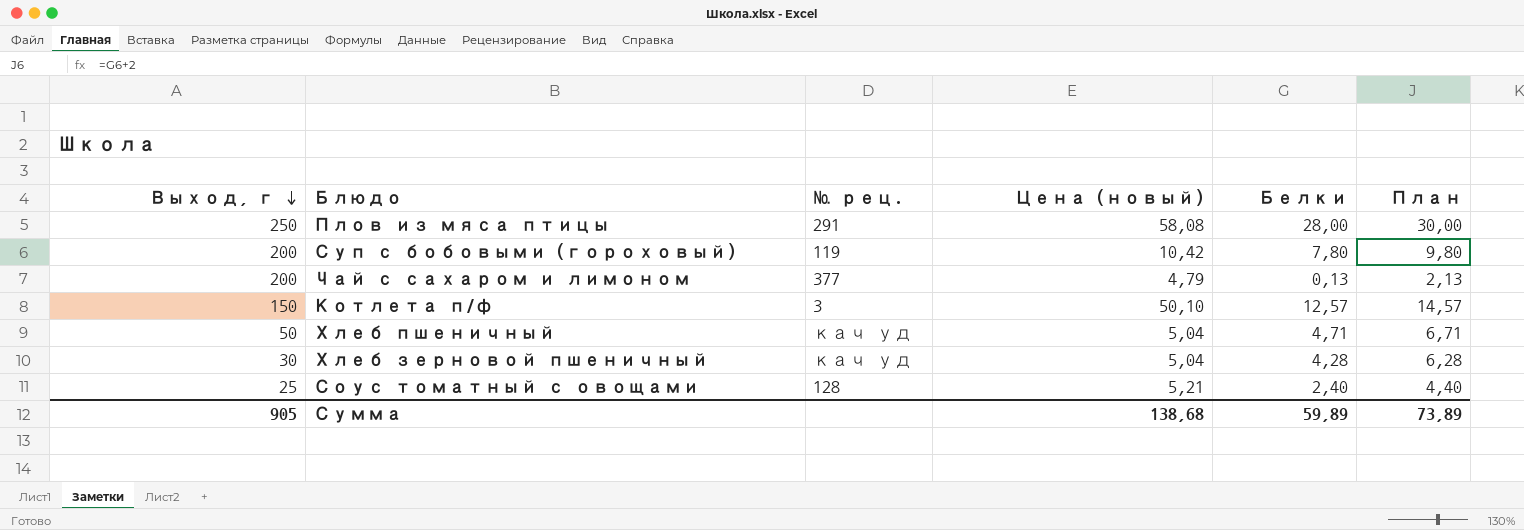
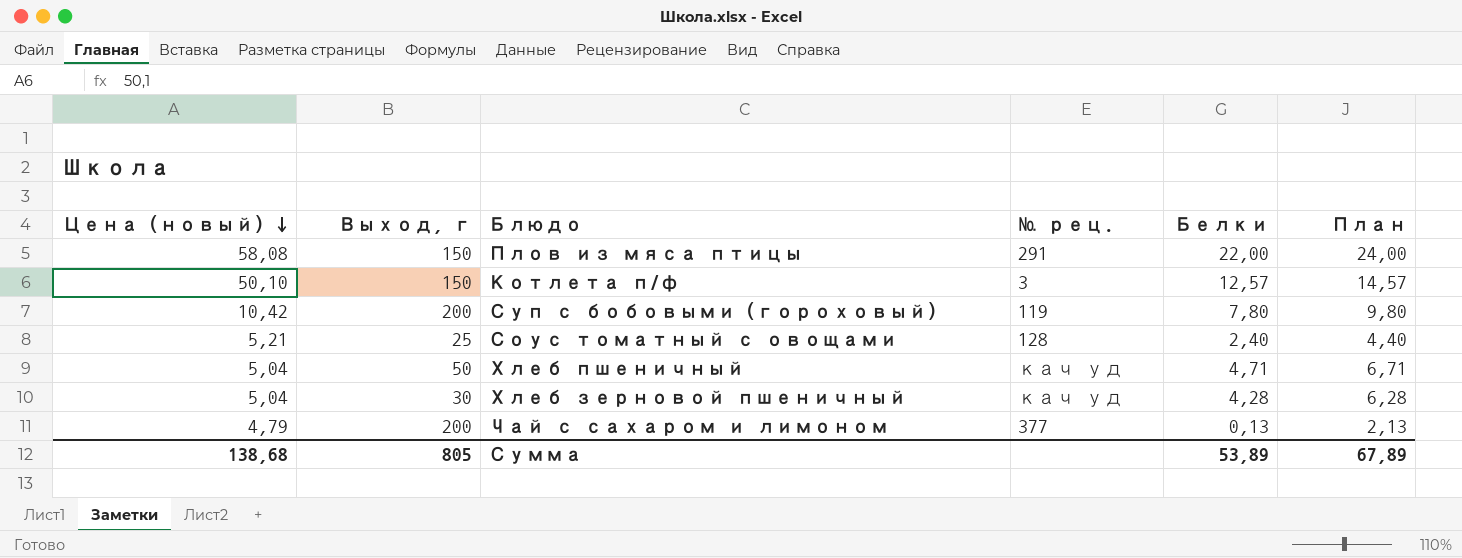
row order: Выход, г descending -> Цена (новый) descending
column Цена (новый) | position: 4 -> 1
Плов из мяса птицы | Выход, г: 250 -> 150
Плов из мяса птицы | Белки: 28,00 -> 22,00
Плов из мяса птицы | План: 30,00 -> 24,00
Сумма | Выход, г: 905 -> 805
Сумма | Белки: 59,89 -> 53,89
Сумма | План: 73,89 -> 67,89

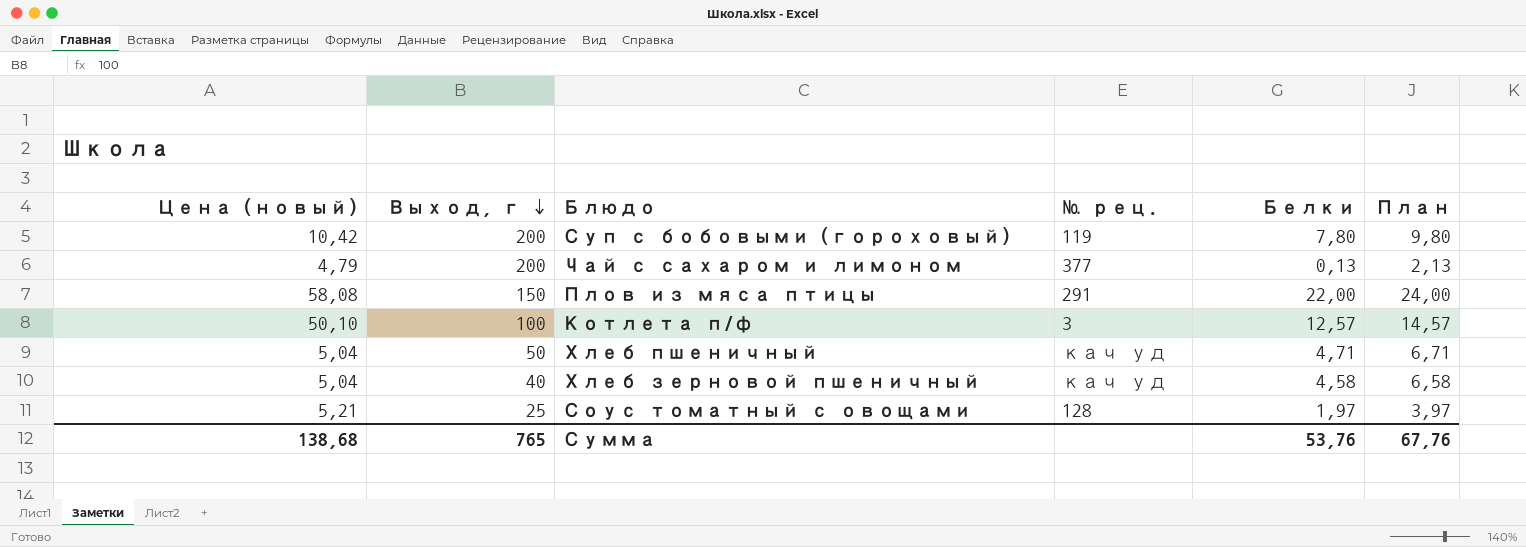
row order: Цена (новый) descending -> Выход, г descending
Котлета п/ф | Выход, г: 150 -> 100
Хлеб зерновой пшеничный | Выход, г: 30 -> 40
Хлеб зерновой пшеничный | Белки: 4,28 -> 4,58
Хлеб зерновой пшеничный | План: 6,28 -> 6,58
Соус томатный с овощами | Белки: 2,40 -> 1,97
Соус томатный с овощами | План: 4,40 -> 3,97
Сумма | Выход, г: 805 -> 765
Сумма | Белки: 53,89 -> 53,76
Сумма | План: 67,89 -> 67,76

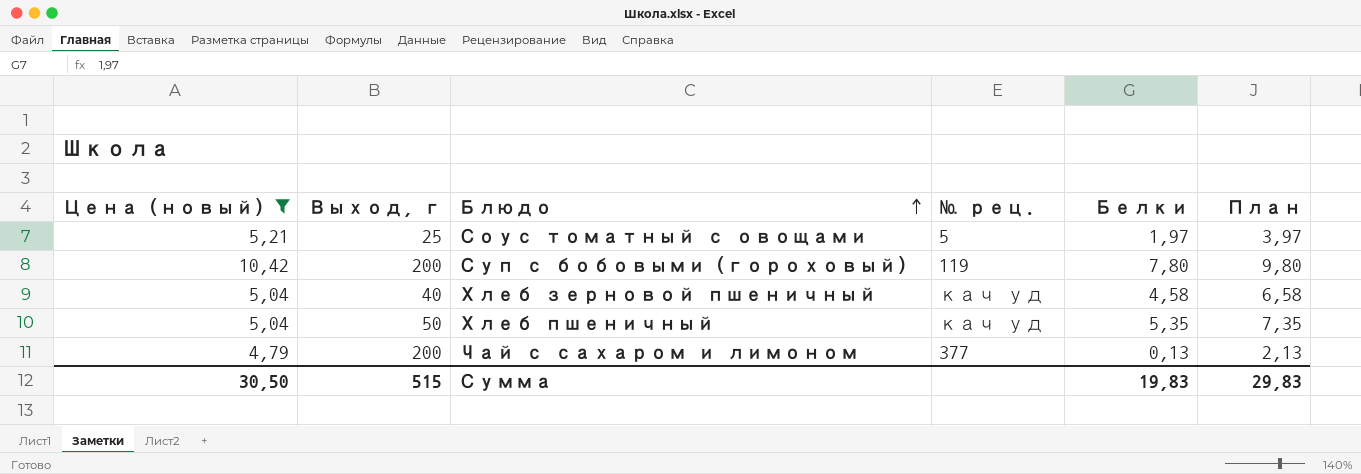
filter: none -> Цена (новый) <= 10,42
row order: Выход, г descending -> Блюдо ascending
Соус томатный с овощами | № рец.: 128 -> 5
Хлеб пшеничный | Белки: 4,71 -> 5,35
Хлеб пшеничный | План: 6,71 -> 7,35
Сумма | Цена (новый): 138,68 -> 30,50
Сумма | Выход, г: 765 -> 515
Сумма | Белки: 53,76 -> 19,83
Сумма | План: 67,76 -> 29,83

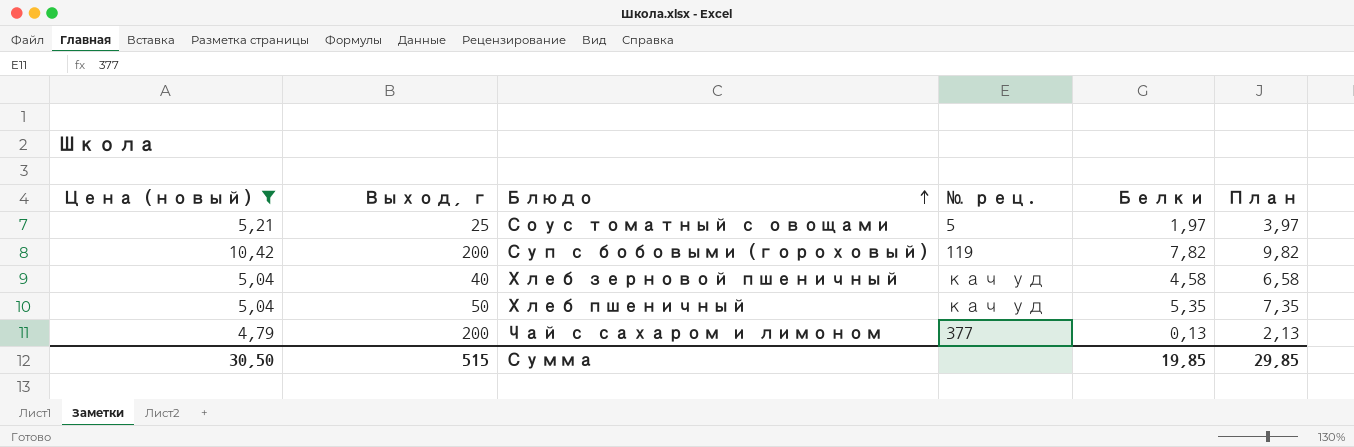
Суп с бобовыми (гороховый) | Белки: 7,80 -> 7,82
Суп с бобовыми (гороховый) | План: 9,80 -> 9,82
Сумма | Белки: 19,83 -> 19,85
Сумма | План: 29,83 -> 29,85

